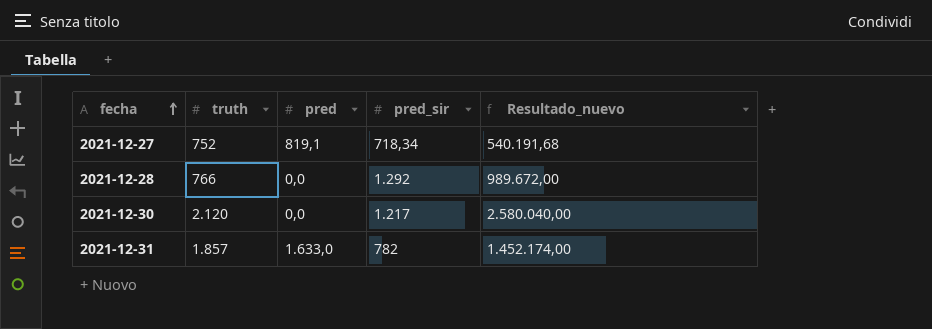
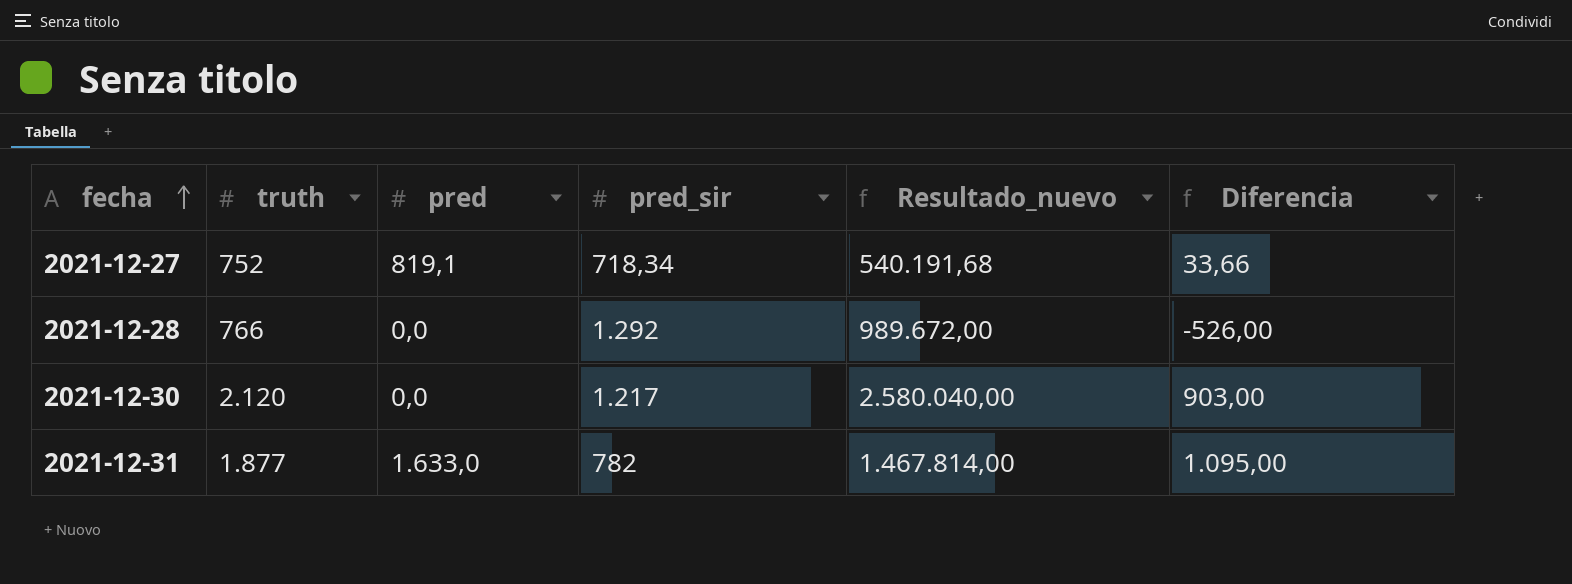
column Diferencia | formula: none -> [truth] - [pred_sir]
2021-12-31 | truth: 1.857 -> 1.877
2021-12-31 | Resultado_nuevo: 1.452.174,00 -> 1.467.814,00

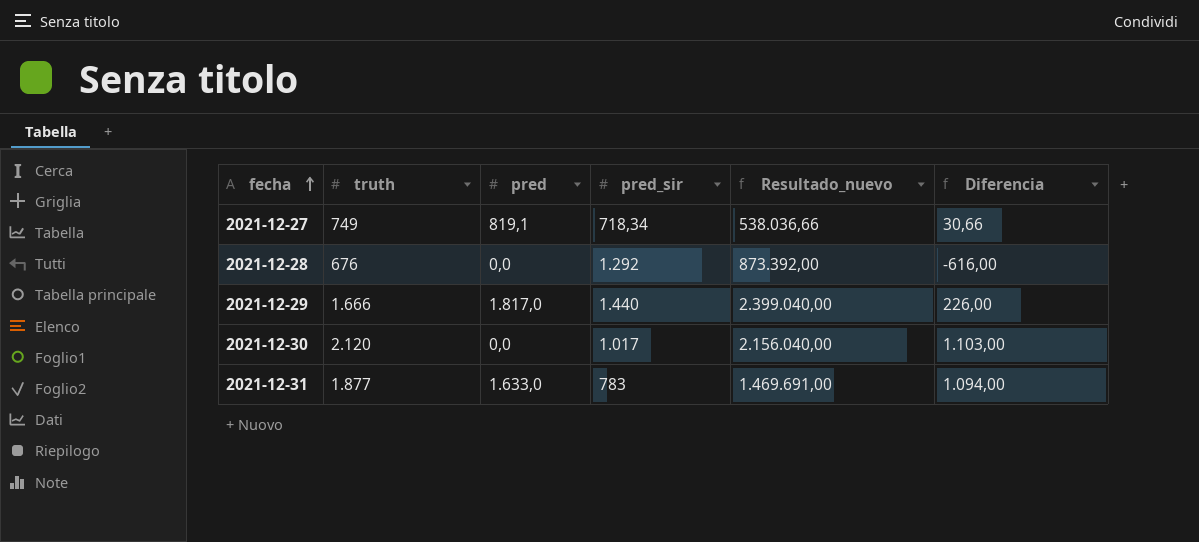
2021-12-27 | truth: 752 -> 749
2021-12-27 | Resultado_nuevo: 540.191,68 -> 538.036,66
2021-12-27 | Diferencia: 33,66 -> 30,66
2021-12-28 | truth: 766 -> 676
2021-12-28 | Resultado_nuevo: 989.672,00 -> 873.392,00
2021-12-28 | Diferencia: -526,00 -> -616,00
row 2021-12-29: none -> 1.666 | 1.817,0 | 1.440 | 2.399.040,00 | 226,00
2021-12-30 | pred_sir: 1.217 -> 1.017
2021-12-30 | Resultado_nuevo: 2.580.040,00 -> 2.156.040,00
2021-12-30 | Diferencia: 903,00 -> 1.103,00
2021-12-31 | pred_sir: 782 -> 783
2021-12-31 | Resultado_nuevo: 1.467.814,00 -> 1.469.691,00
2021-12-31 | Diferencia: 1.095,00 -> 1.094,00

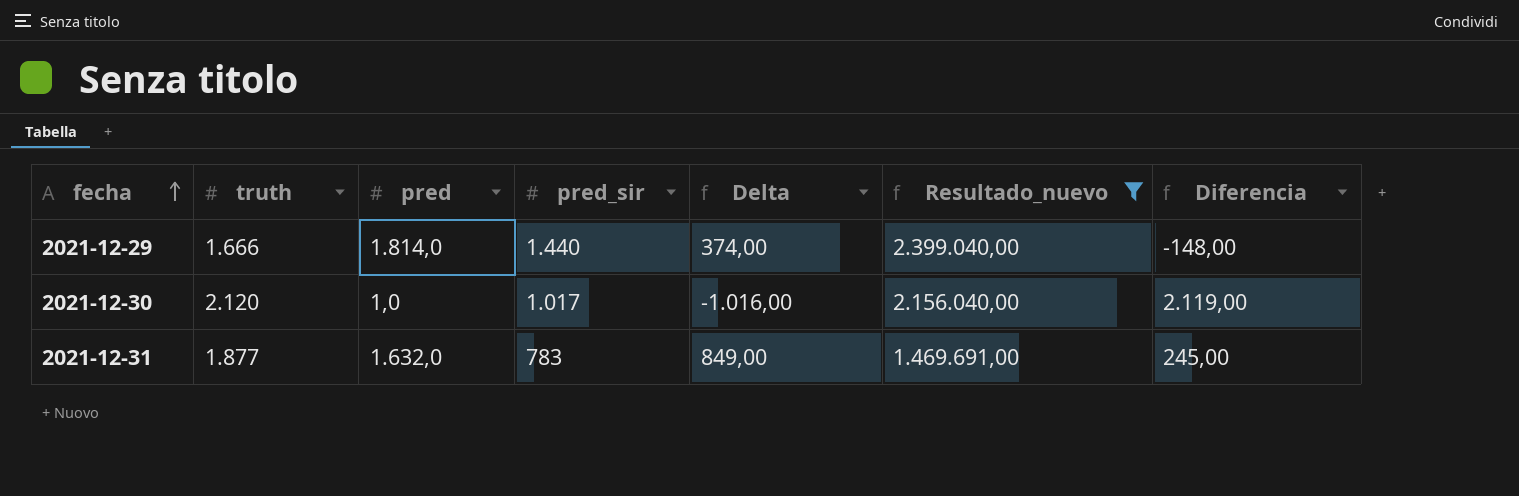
filter: none -> Resultado_nuevo >= 1.469.691,00
column Delta | formula: none -> [pred] - [pred_sir]
column Diferencia | formula: [truth] - [pred_sir] -> [truth] - [pred]
2021-12-29 | pred: 1.817,0 -> 1.814,0
2021-12-30 | pred: 0,0 -> 1,0
2021-12-31 | pred: 1.633,0 -> 1.632,0

